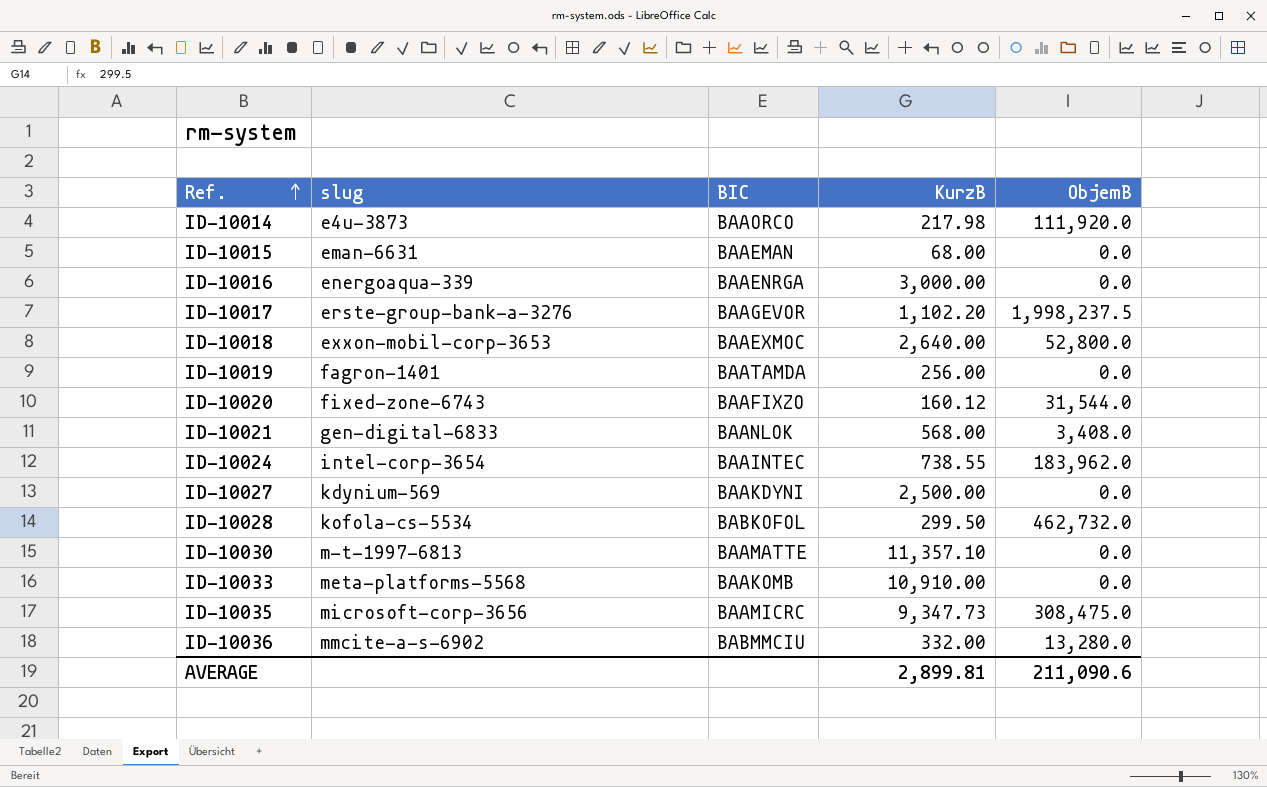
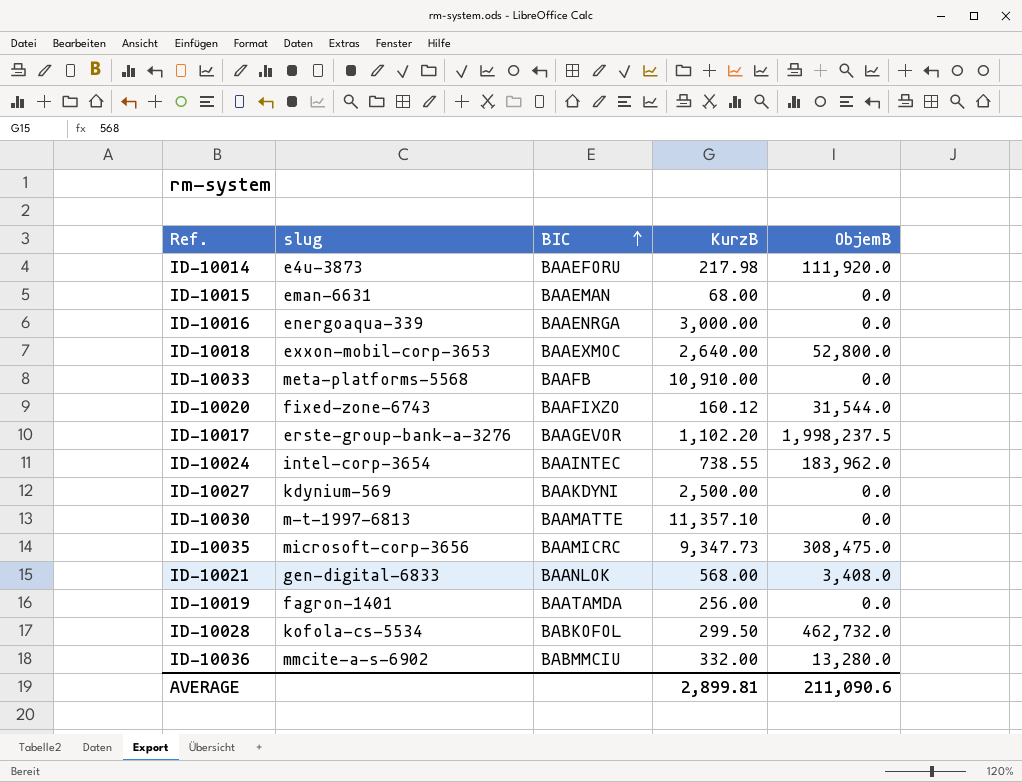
row order: Ref. ascending -> BIC ascending
ID-10014 | BIC: BAAORCO -> BAAEFORU
ID-10033 | BIC: BAAKOMB -> BAAFB

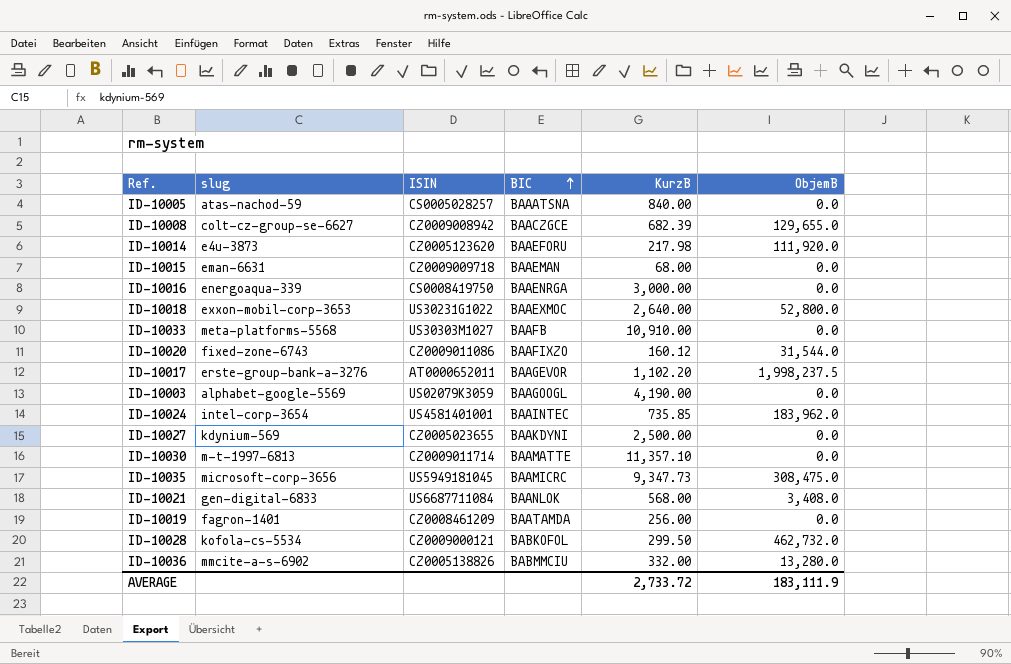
column ISIN | position: none -> 3
row ID-10005: none -> atas-nachod-59 | CS0005028257 | BAAATSNA | 840.00 | 0.0
row ID-10008: none -> colt-cz-group-se-6627 | CZ0009008942 | BAACZGCE | 682.39 | 129,655.0
row ID-10003: none -> alphabet-google-5569 | US02079K3059 | BAAGOOGL | 4,190.00 | 0.0
ID-10024 | KurzB: 738.55 -> 735.85
AVERAGE | KurzB: 2,899.81 -> 2,733.72
AVERAGE | ObjemB: 211,090.6 -> 183,111.9

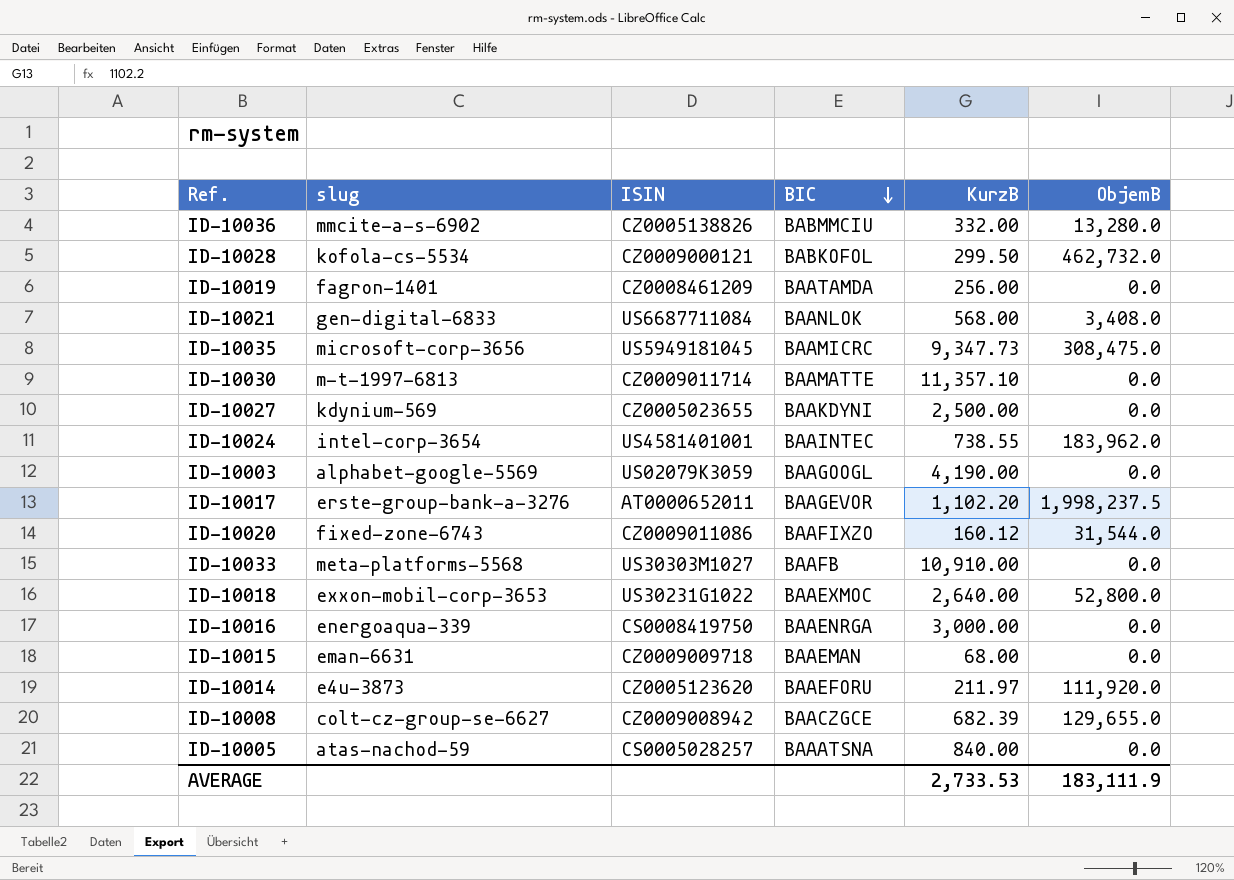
row order: BIC ascending -> BIC descending
ID-10024 | KurzB: 735.85 -> 738.55
ID-10014 | KurzB: 217.98 -> 211.97
AVERAGE | KurzB: 2,733.72 -> 2,733.53

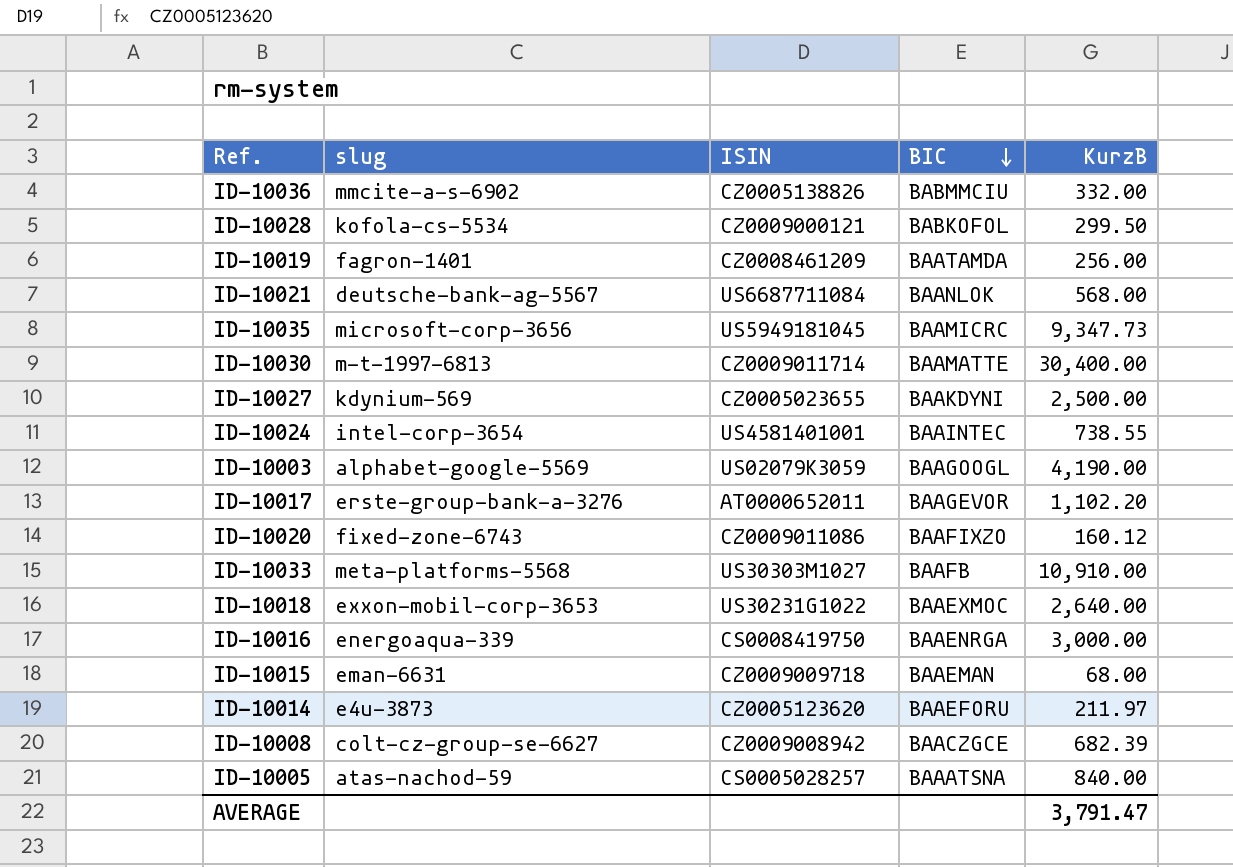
column ObjemB | position: 6 -> none
ID-10021 | slug: gen-digital-6833 -> deutsche-bank-ag-5567
ID-10030 | KurzB: 11,357.10 -> 30,400.00
AVERAGE | KurzB: 2,733.53 -> 3,791.47

